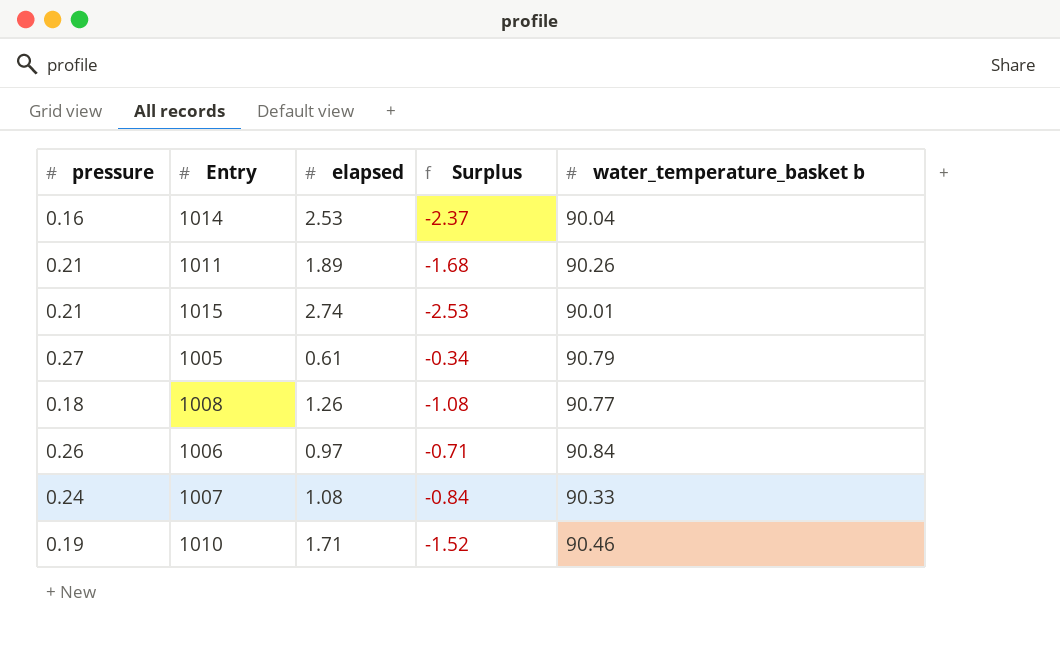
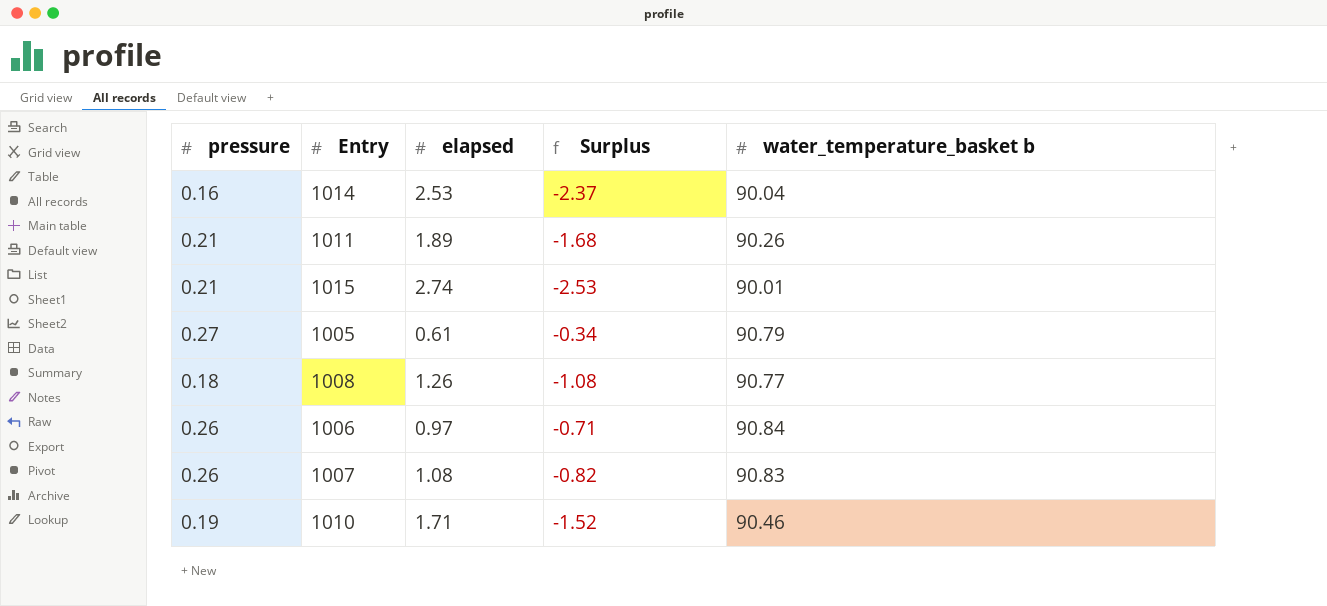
1007 | pressure: 0.24 -> 0.26
1007 | Surplus: -0.84 -> -0.82
1007 | water_temperature_basket b: 90.33 -> 90.83

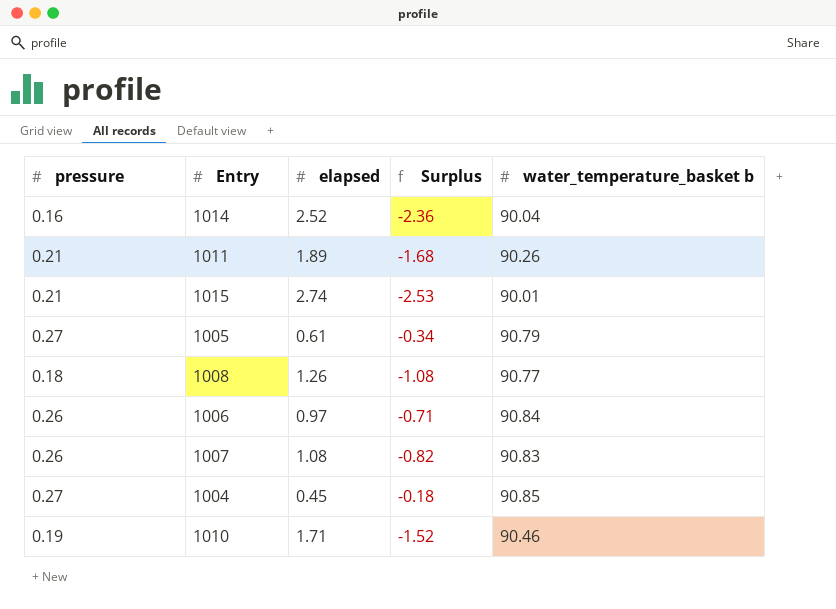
1014 | elapsed: 2.53 -> 2.52
1014 | Surplus: -2.37 -> -2.36
row 1004: none -> 0.27 | 0.45 | -0.18 | 90.85

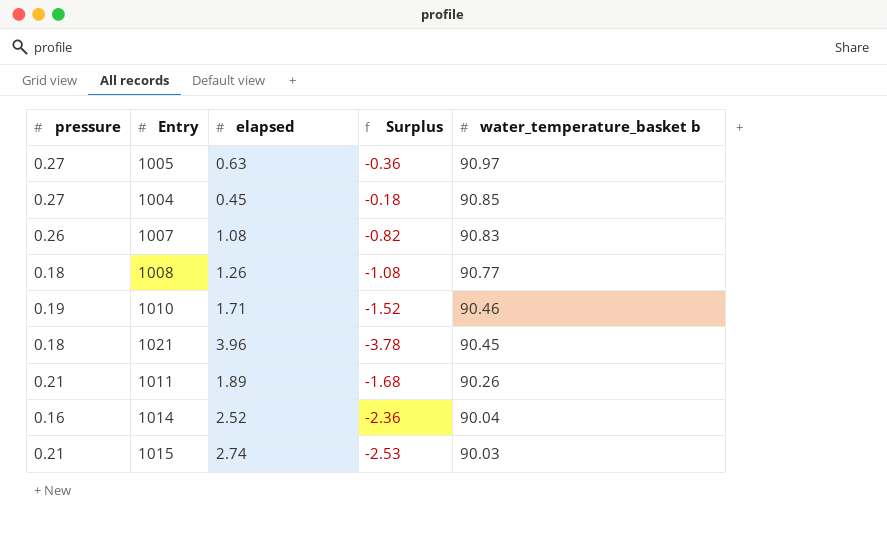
row order: none -> water_temperature_basket b descending
row 1006: 0.26 | 0.97 | -0.71 | 90.84 -> none
1005 | elapsed: 0.61 -> 0.63
1005 | Surplus: -0.34 -> -0.36
1005 | water_temperature_basket b: 90.79 -> 90.97
row 1021: none -> 0.18 | 3.96 | -3.78 | 90.45
1015 | water_temperature_basket b: 90.01 -> 90.03

